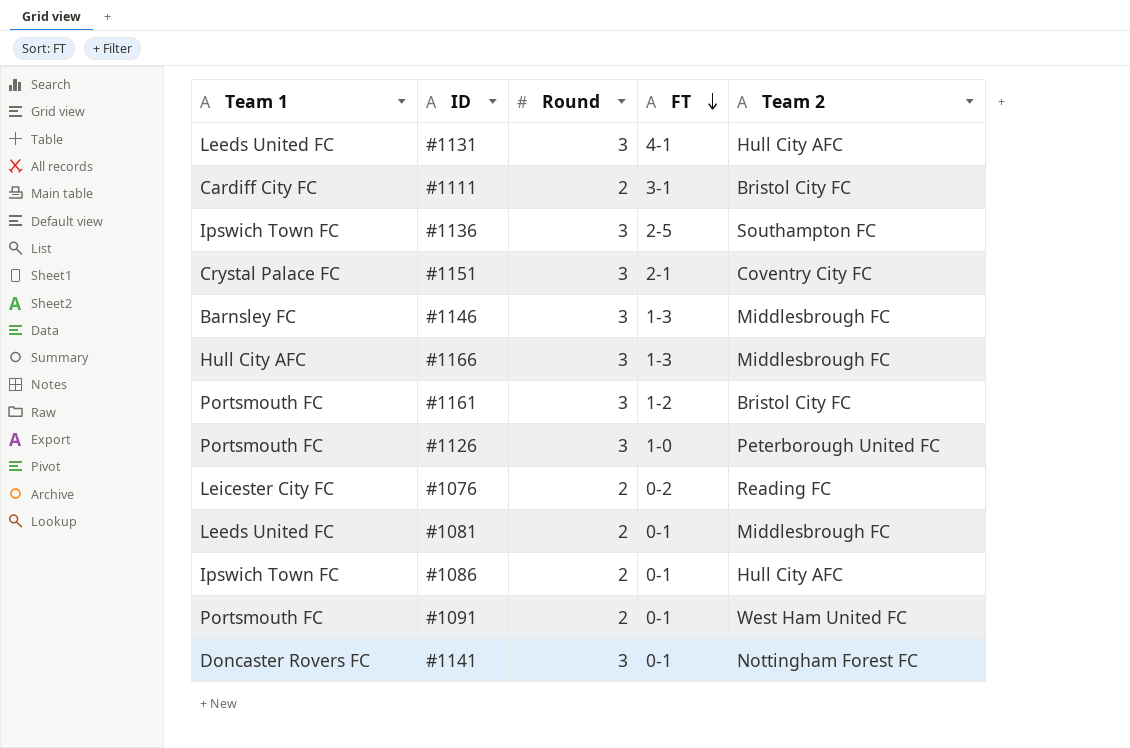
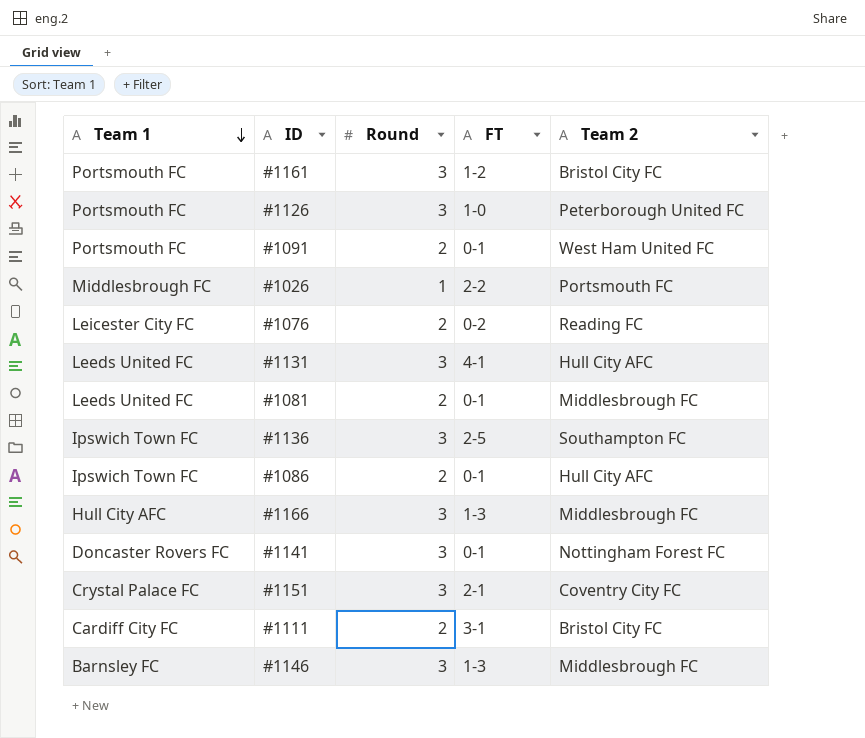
row order: FT descending -> Team 1 descending
row #1026: none -> Middlesbrough FC | 1 | 2-2 | Portsmouth FC

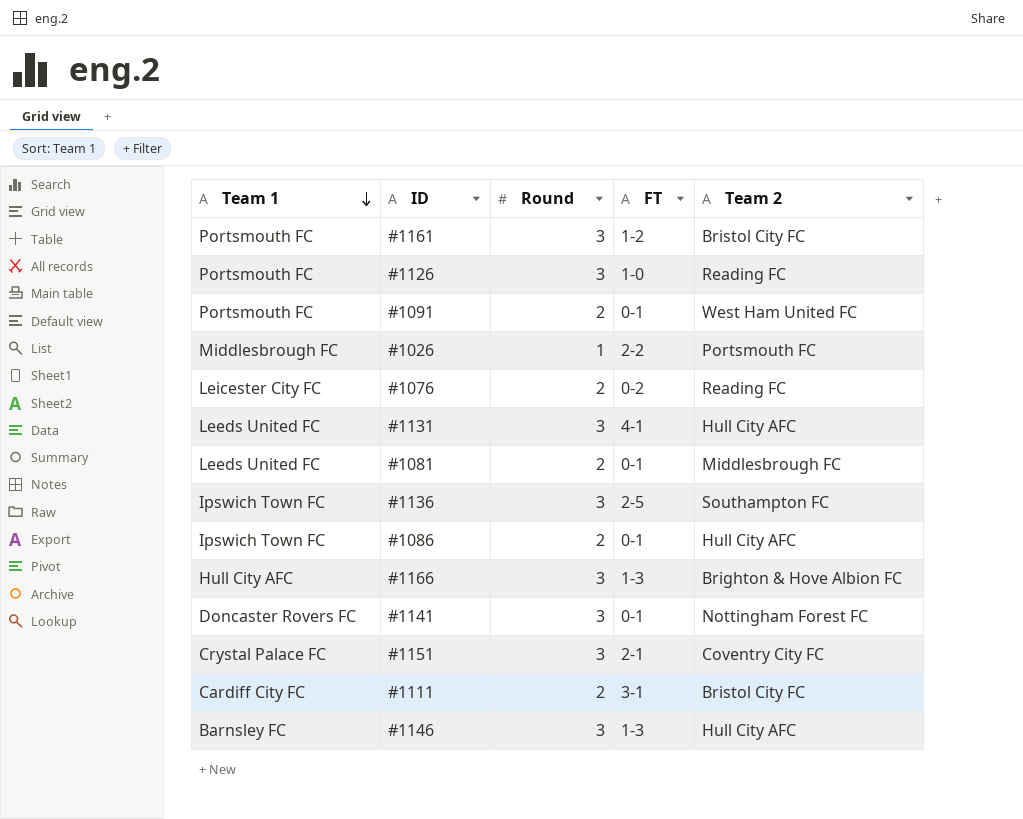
#1126 | Team 2: Peterborough United FC -> Reading FC
#1166 | Team 2: Middlesbrough FC -> Brighton & Hove Albion FC
#1146 | Team 2: Middlesbrough FC -> Hull City AFC

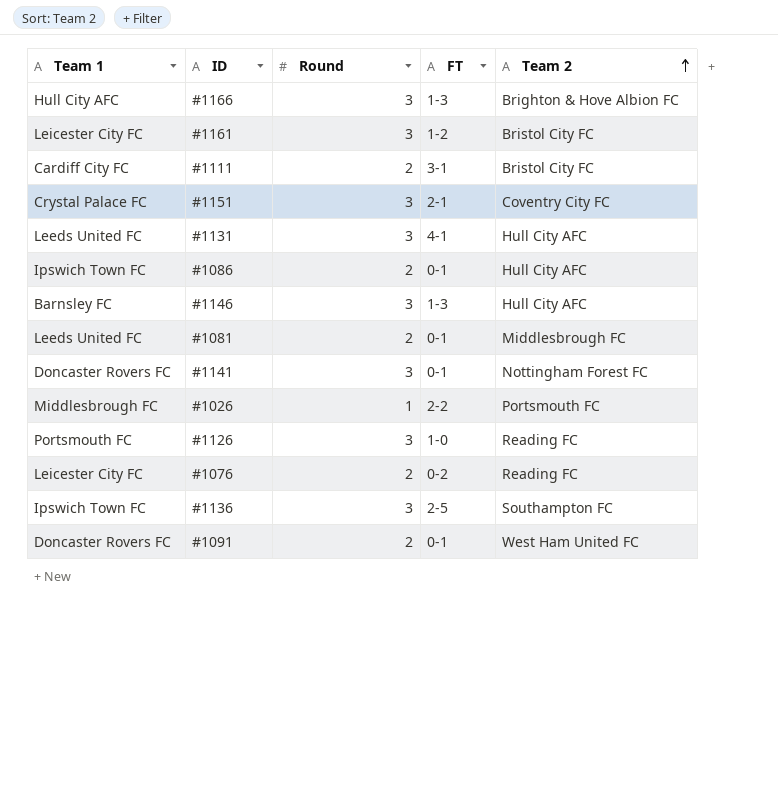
row order: Team 1 descending -> Team 2 ascending
#1161 | Team 1: Portsmouth FC -> Leicester City FC
#1091 | Team 1: Portsmouth FC -> Doncaster Rovers FC

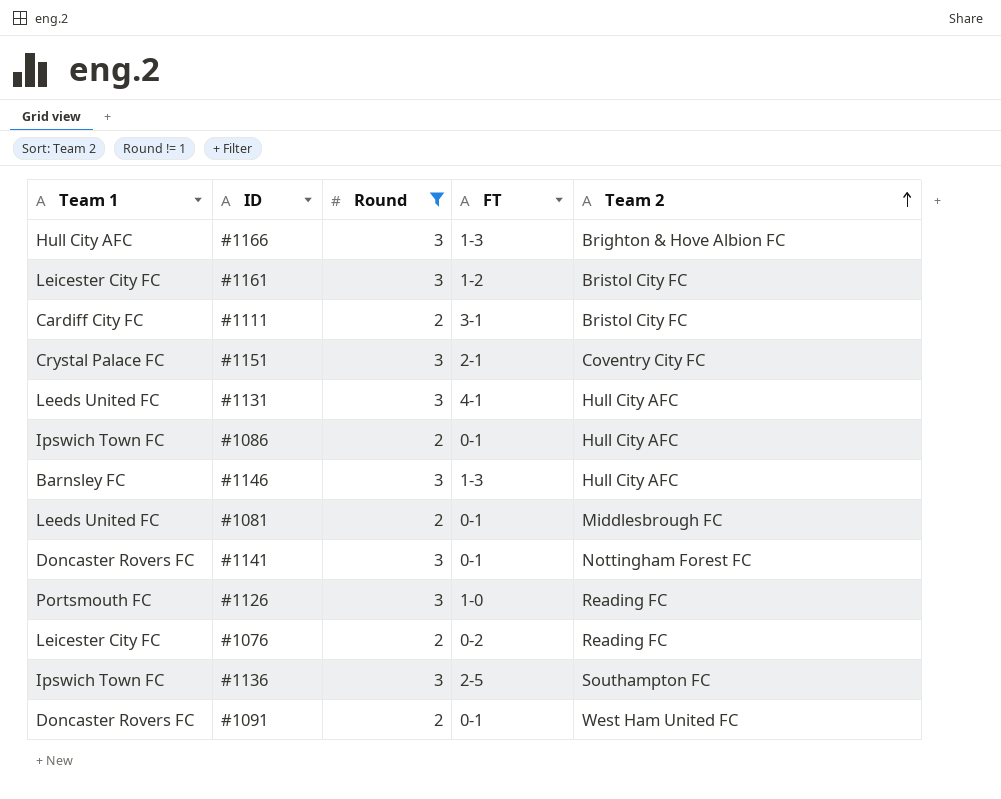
filter: none -> Round != 1

